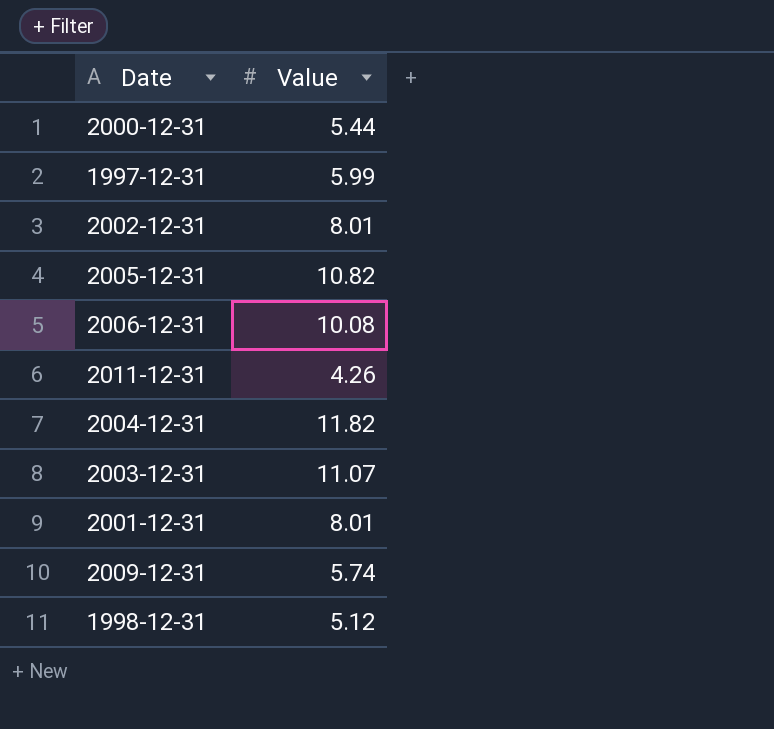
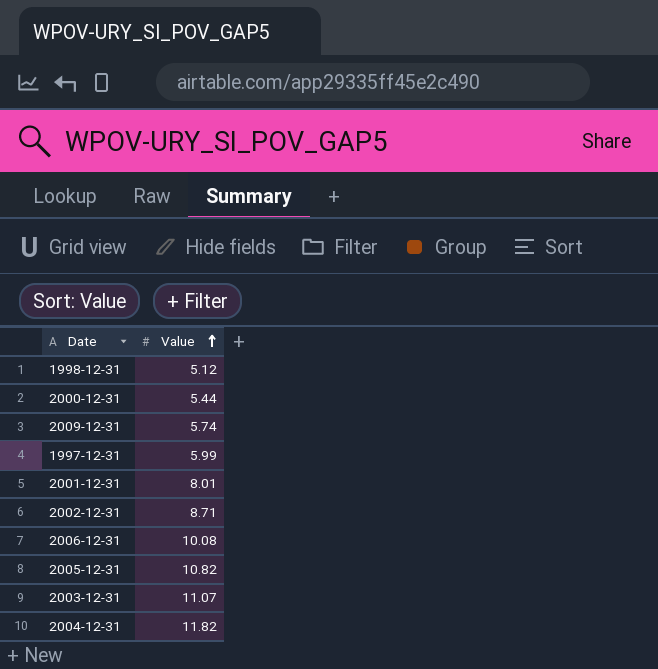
row order: none -> Value ascending
row 2011-12-31: 4.26 -> none
2002-12-31 | Value: 8.01 -> 8.71

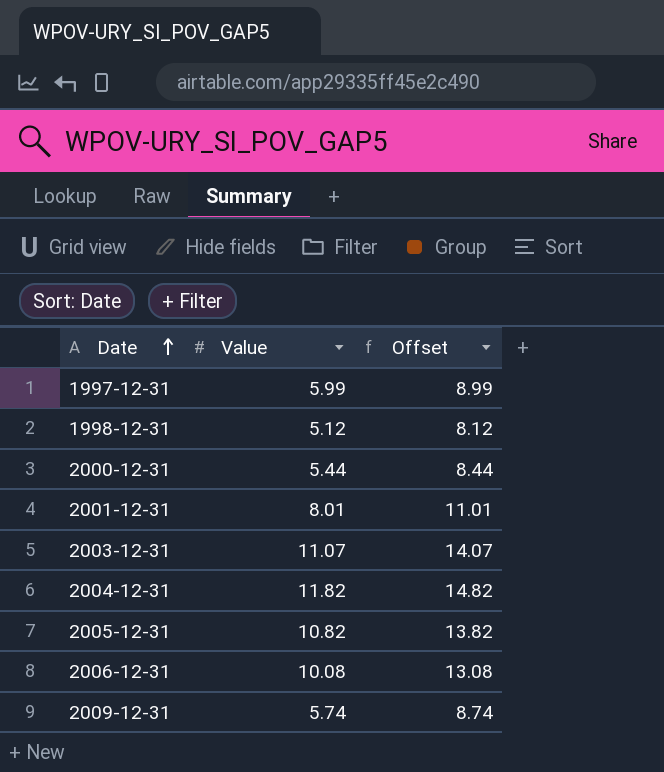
row order: Value ascending -> Date ascending
column Offset | formula: none -> [Value] + 3
row 2002-12-31: 8.71 -> none

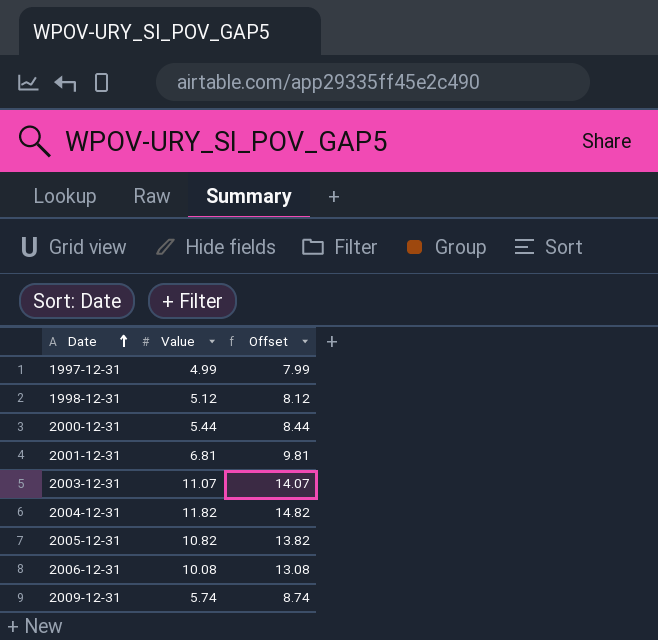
1997-12-31 | Value: 5.99 -> 4.99
1997-12-31 | Offset: 8.99 -> 7.99
2001-12-31 | Value: 8.01 -> 6.81
2001-12-31 | Offset: 11.01 -> 9.81

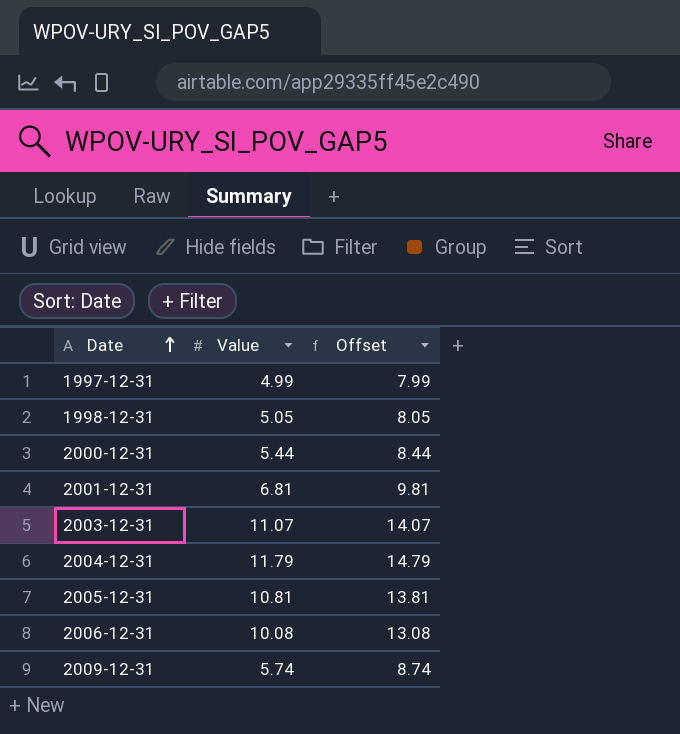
1998-12-31 | Value: 5.12 -> 5.05
1998-12-31 | Offset: 8.12 -> 8.05
2004-12-31 | Value: 11.82 -> 11.79
2004-12-31 | Offset: 14.82 -> 14.79
2005-12-31 | Value: 10.82 -> 10.81
2005-12-31 | Offset: 13.82 -> 13.81

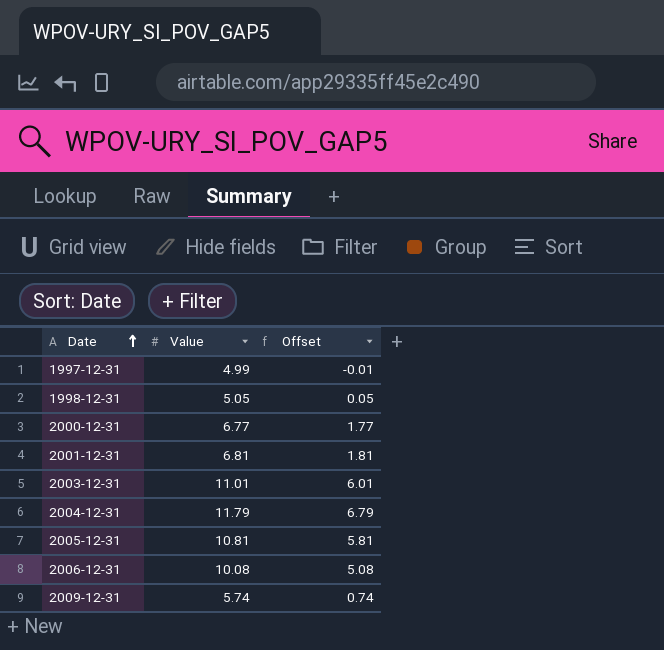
column Offset | formula: [Value] + 3 -> [Value] - 5
2000-12-31 | Value: 5.44 -> 6.77
2003-12-31 | Value: 11.07 -> 11.01

